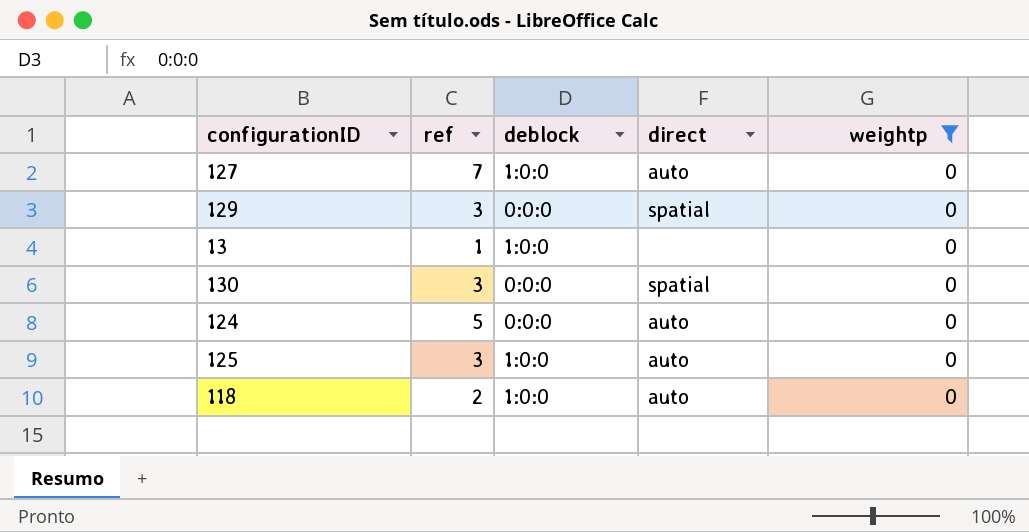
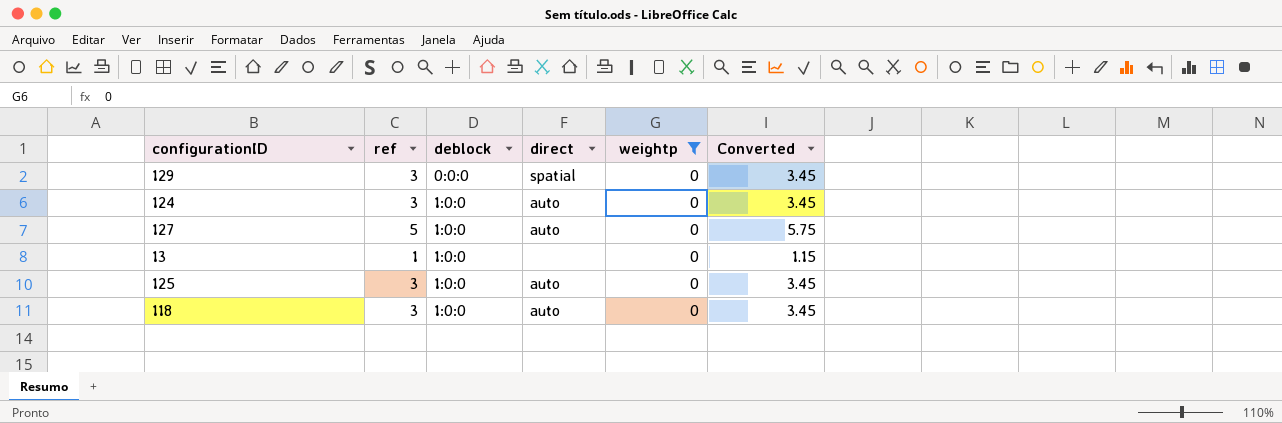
row order: none -> deblock ascending
column Converted | formula: none -> [ref] * 1.15
row 130: 3 | 0:0:0 | spatial | 0 -> none
124 | ref: 5 -> 3
124 | deblock: 0:0:0 -> 1:0:0
127 | ref: 7 -> 5
118 | ref: 2 -> 3

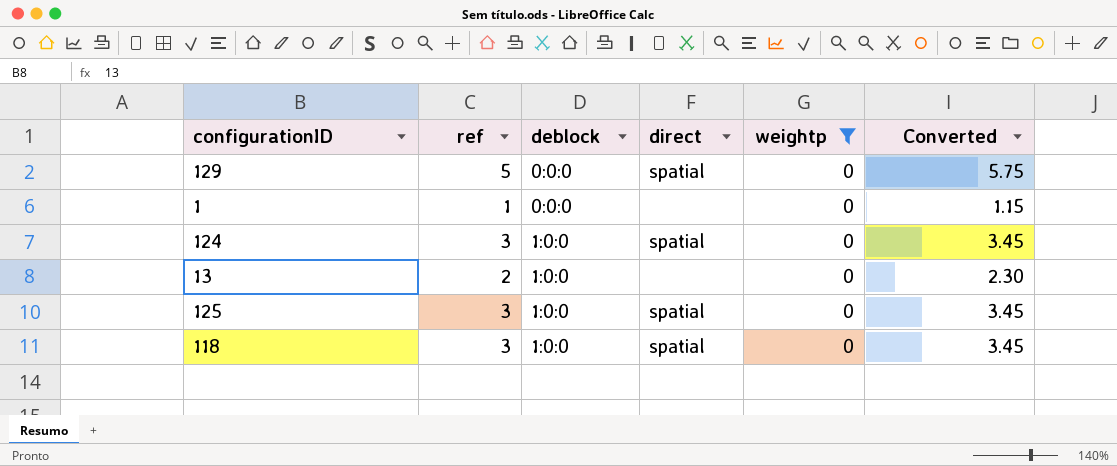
row 127: 5 | 1:0:0 | auto | 0 | 5.75 -> none
129 | ref: 3 -> 5
129 | Converted: 3.45 -> 5.75
row 1: none -> 1 | 0:0:0 | none | 0 | 1.15
124 | direct: auto -> spatial
13 | ref: 1 -> 2
13 | Converted: 1.15 -> 2.30
125 | direct: auto -> spatial
118 | direct: auto -> spatial

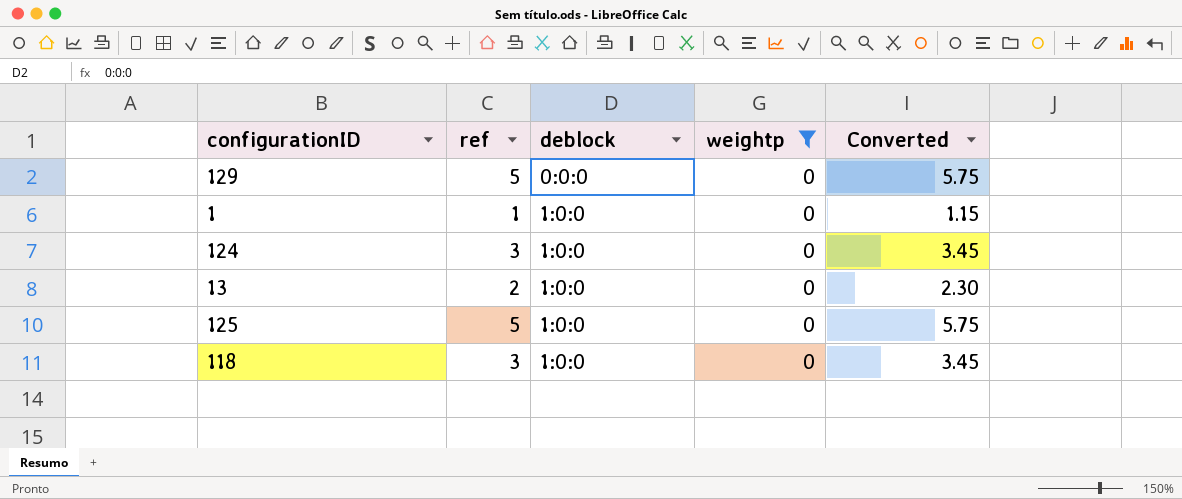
column direct | position: 4 -> none
1 | deblock: 0:0:0 -> 1:0:0
125 | ref: 3 -> 5
125 | Converted: 3.45 -> 5.75

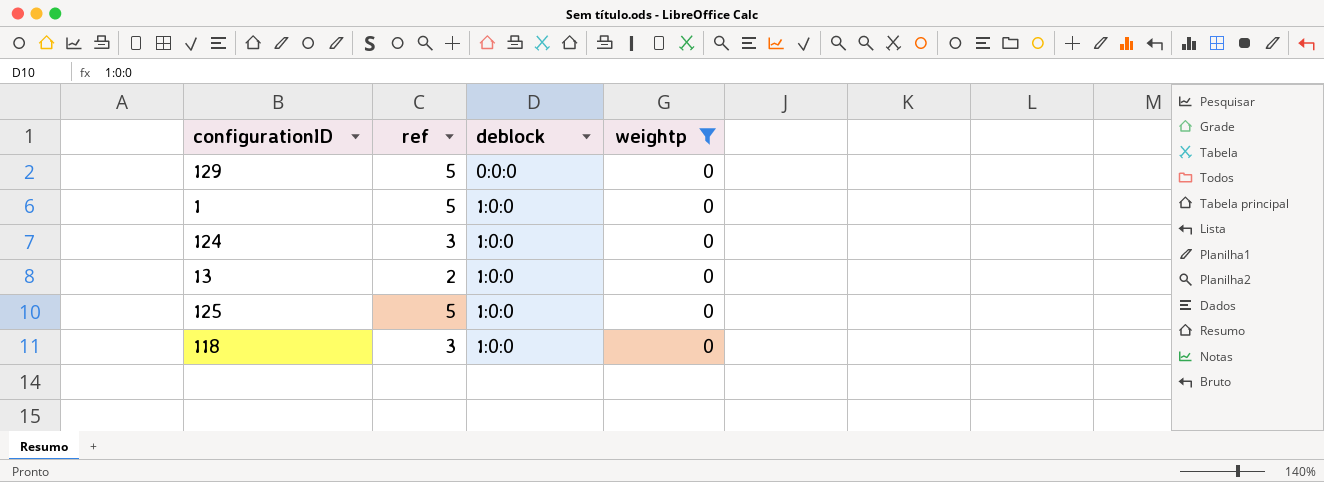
column Converted | formula: [ref] * 1.15 -> none
1 | ref: 1 -> 5

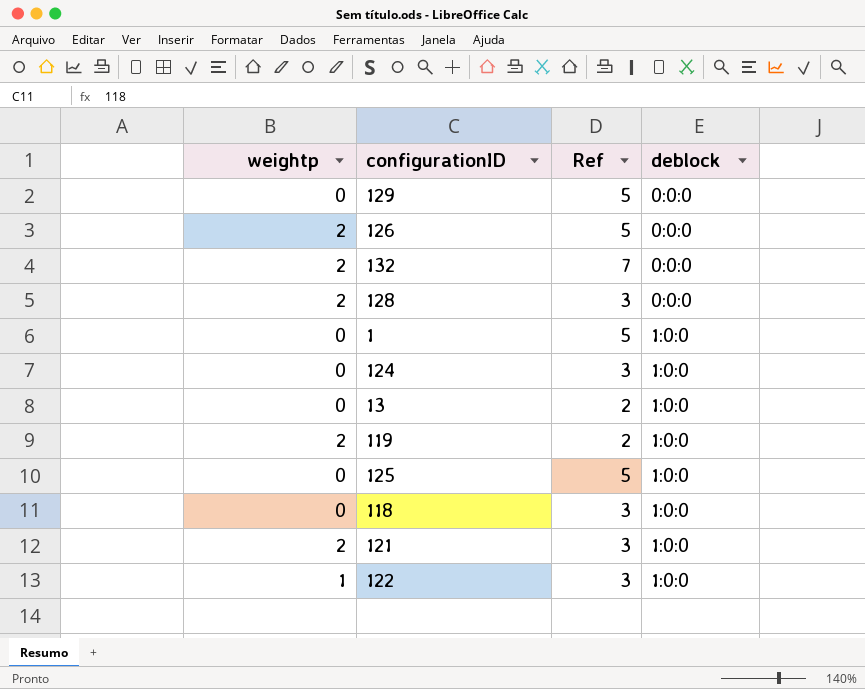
filter: weightp = 0 -> none
column weightp | position: 4 -> 1
column name: ref -> Ref

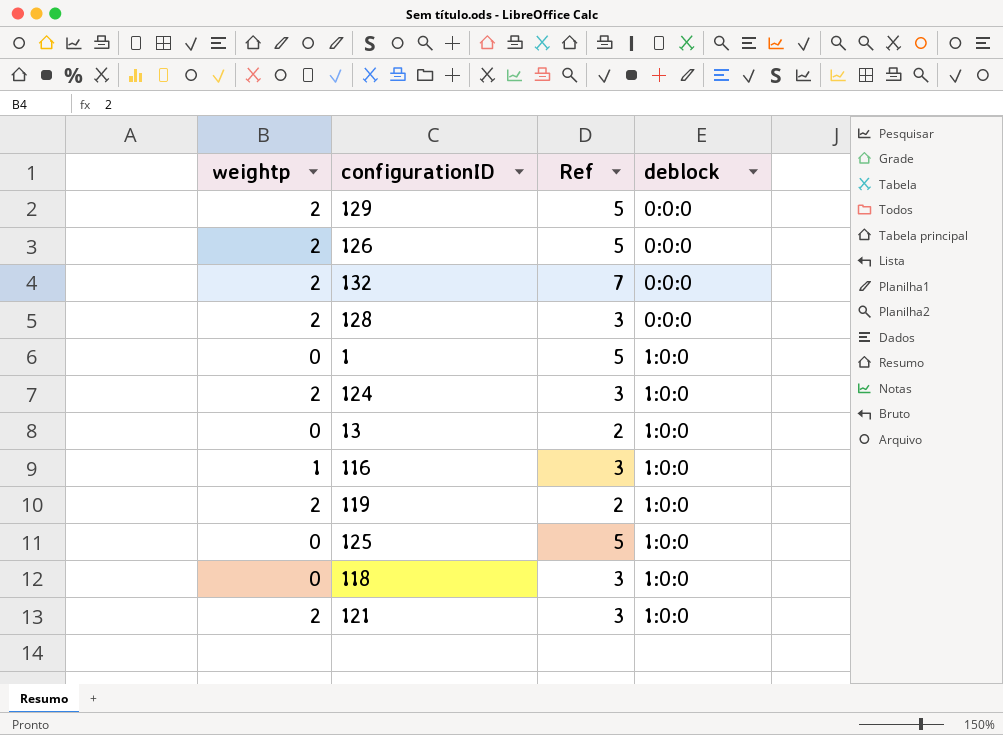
row 122: 1 | 3 | 1:0:0 -> none
129 | weightp: 0 -> 2
124 | weightp: 0 -> 2
row 116: none -> 1 | 3 | 1:0:0

